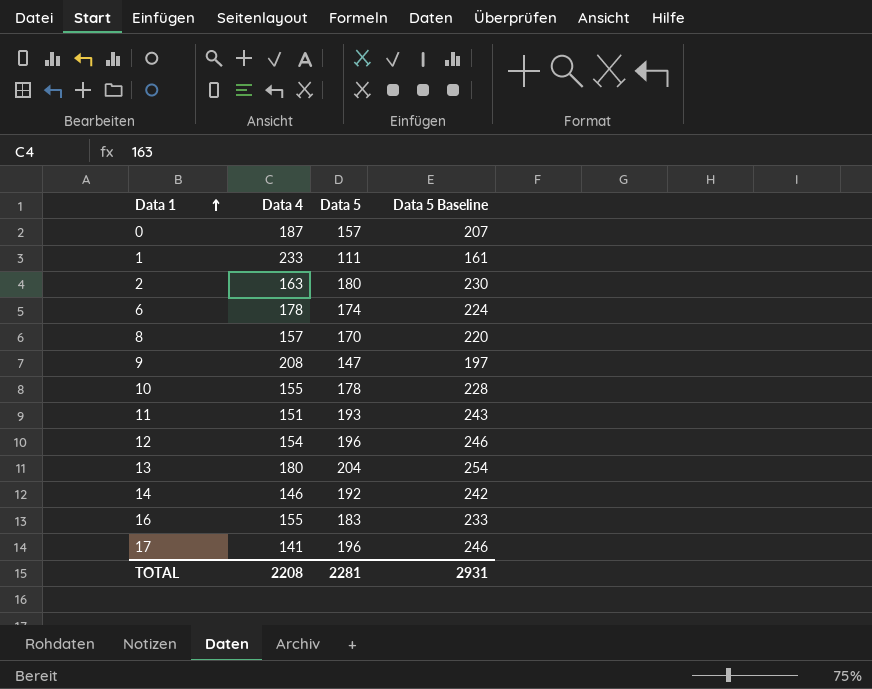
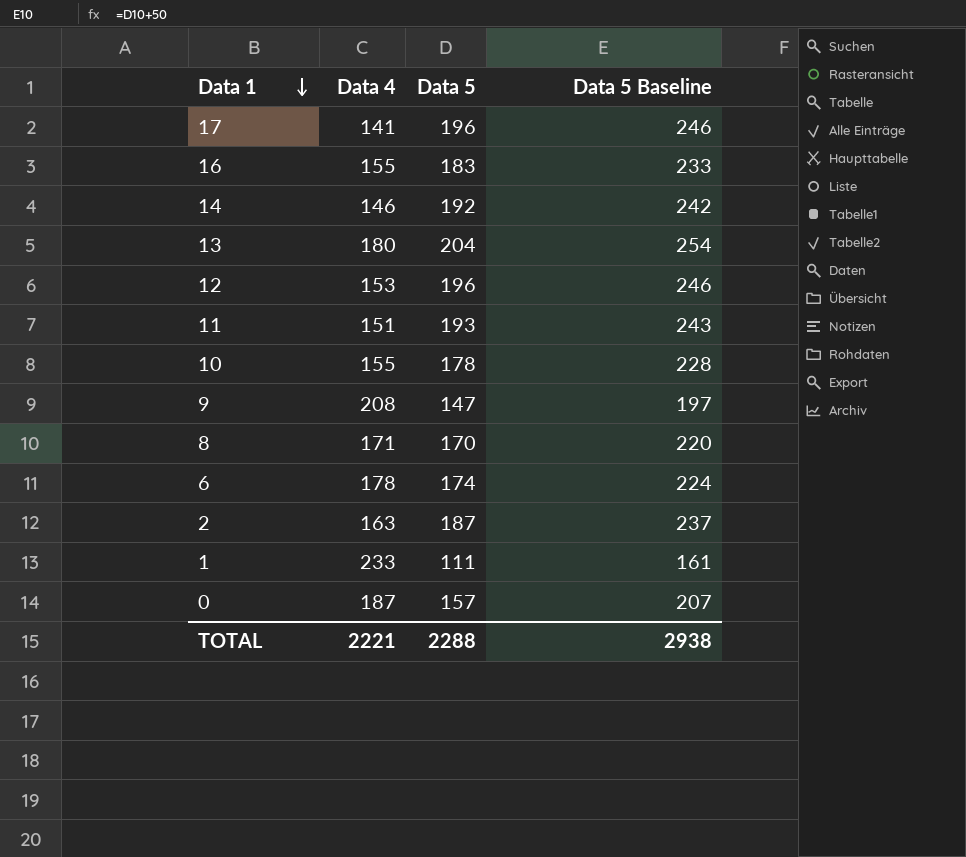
row order: Data 1 ascending -> Data 1 descending
12 | Data 4: 154 -> 153
8 | Data 4: 157 -> 171
2 | Data 5: 180 -> 187
2 | Data 5 Baseline: 230 -> 237
TOTAL | Data 4: 2208 -> 2221
TOTAL | Data 5: 2281 -> 2288
TOTAL | Data 5 Baseline: 2931 -> 2938

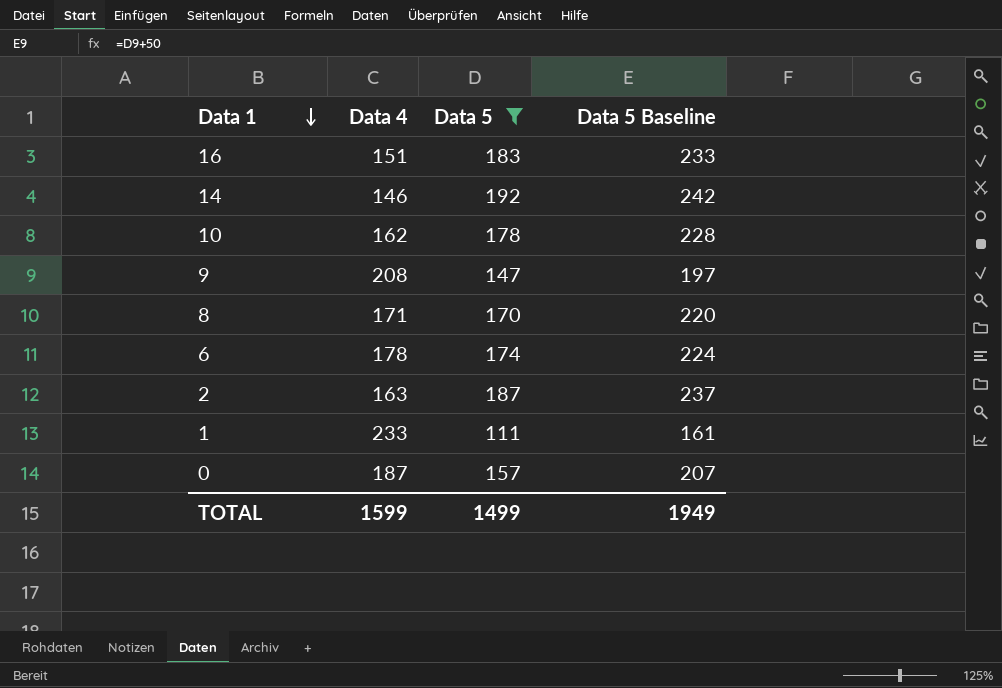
filter: none -> Data 5 <= 192
16 | Data 4: 155 -> 151
10 | Data 4: 155 -> 162
TOTAL | Data 4: 2221 -> 1599
TOTAL | Data 5: 2288 -> 1499
TOTAL | Data 5 Baseline: 2938 -> 1949

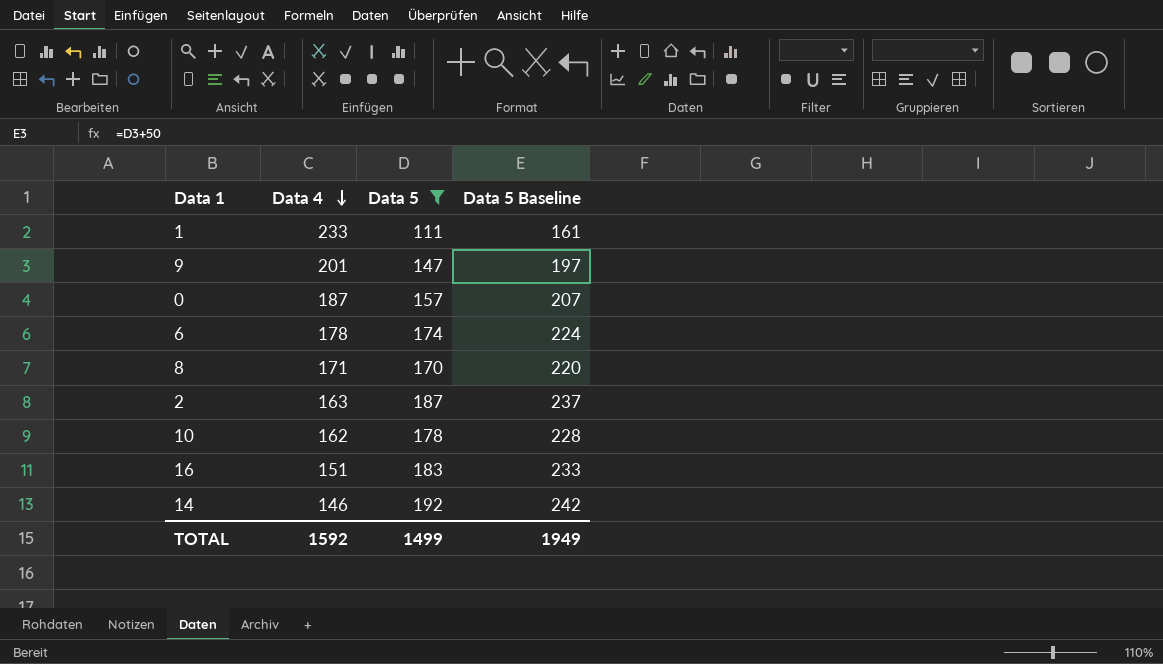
row order: Data 1 descending -> Data 4 descending
9 | Data 4: 208 -> 201
TOTAL | Data 4: 1599 -> 1592

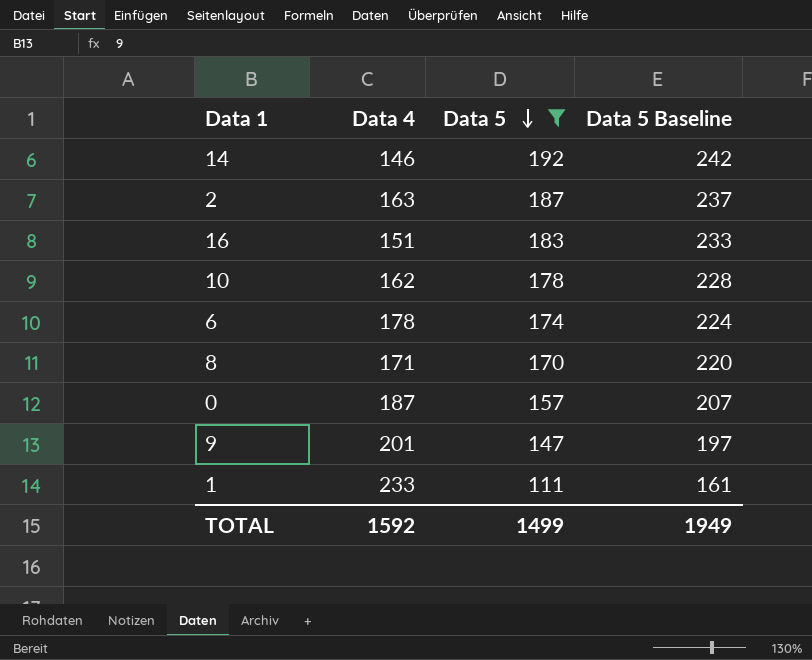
row order: Data 4 descending -> Data 5 descending

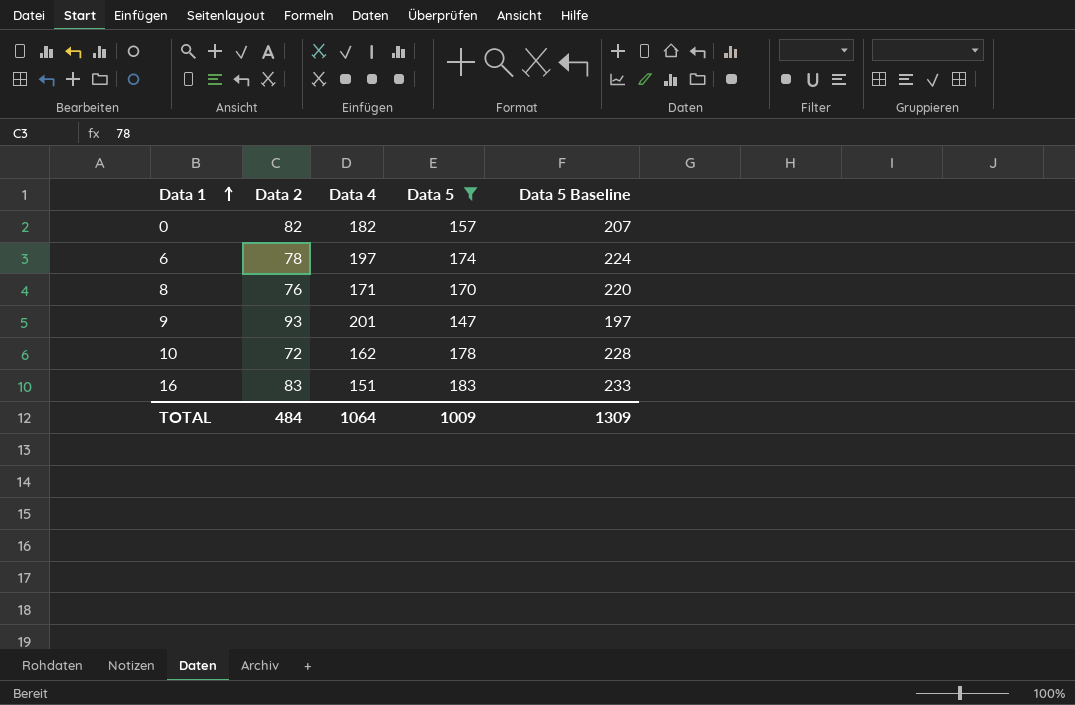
row order: Data 5 descending -> Data 1 ascending
column Data 2 | position: none -> 2
row 14: 146 | 192 | 242 -> none
row 2: 163 | 187 | 237 -> none
row 1: 233 | 111 | 161 -> none
0 | Data 4: 187 -> 182
6 | Data 4: 178 -> 197
TOTAL | Data 4: 1592 -> 1064
TOTAL | Data 5: 1499 -> 1009
TOTAL | Data 5 Baseline: 1949 -> 1309

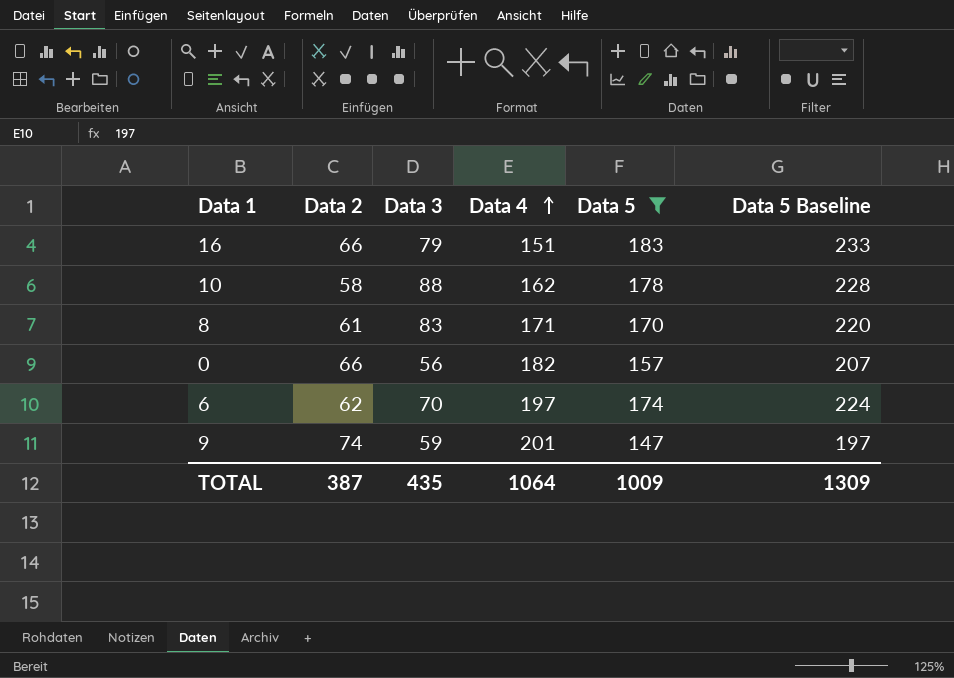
row order: Data 1 ascending -> Data 4 ascending
column Data 3 | position: none -> 3
16 | Data 2: 83 -> 66
10 | Data 2: 72 -> 58
8 | Data 2: 76 -> 61
0 | Data 2: 82 -> 66
6 | Data 2: 78 -> 62
9 | Data 2: 93 -> 74
TOTAL | Data 2: 484 -> 387

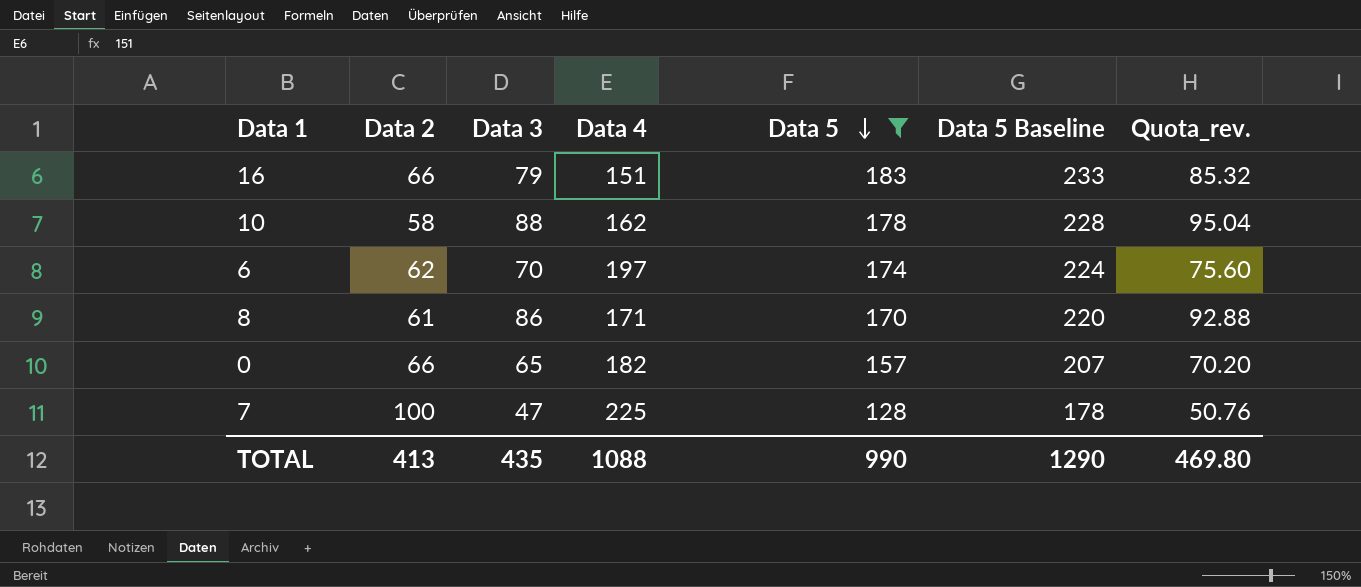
row order: Data 4 ascending -> Data 5 descending
column Quota_rev. | formula: none -> [Data 3] * 1.08
row 9: 74 | 59 | 201 | 147 | 197 -> none
8 | Data 3: 83 -> 86
0 | Data 3: 56 -> 65
row 7: none -> 100 | 47 | 225 | 128 | 178 | 50.76
TOTAL | Data 2: 387 -> 413
TOTAL | Data 4: 1064 -> 1088
TOTAL | Data 5: 1009 -> 990
TOTAL | Data 5 Baseline: 1309 -> 1290

